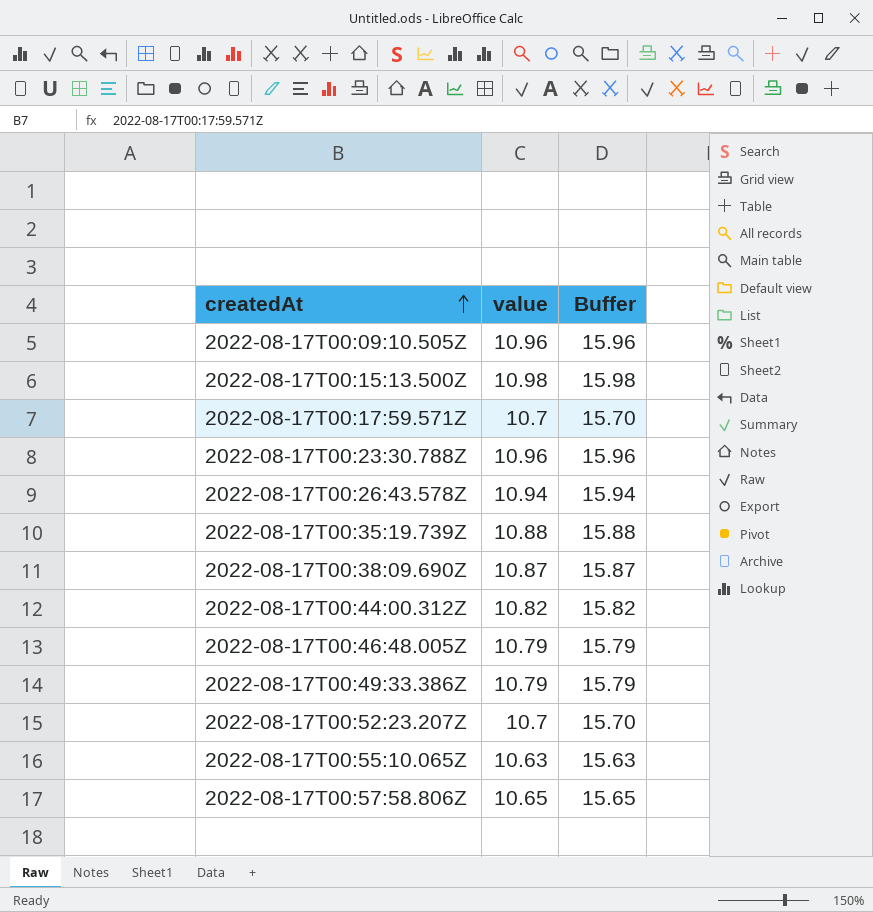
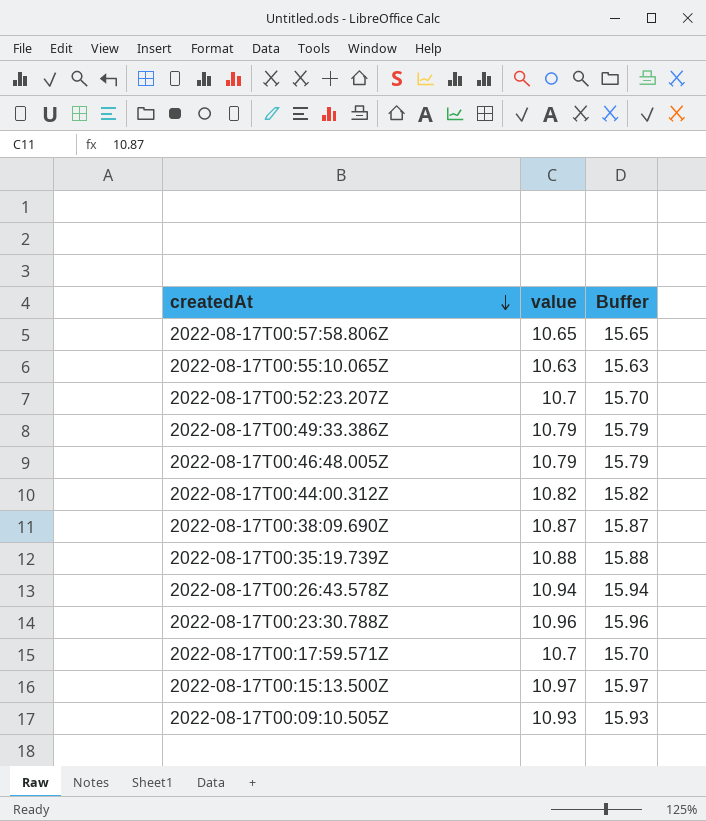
row order: createdAt ascending -> createdAt descending
2022-08-17T00:15:13.500Z | value: 10.98 -> 10.97
2022-08-17T00:15:13.500Z | Buffer: 15.98 -> 15.97
2022-08-17T00:09:10.505Z | value: 10.96 -> 10.93
2022-08-17T00:09:10.505Z | Buffer: 15.96 -> 15.93

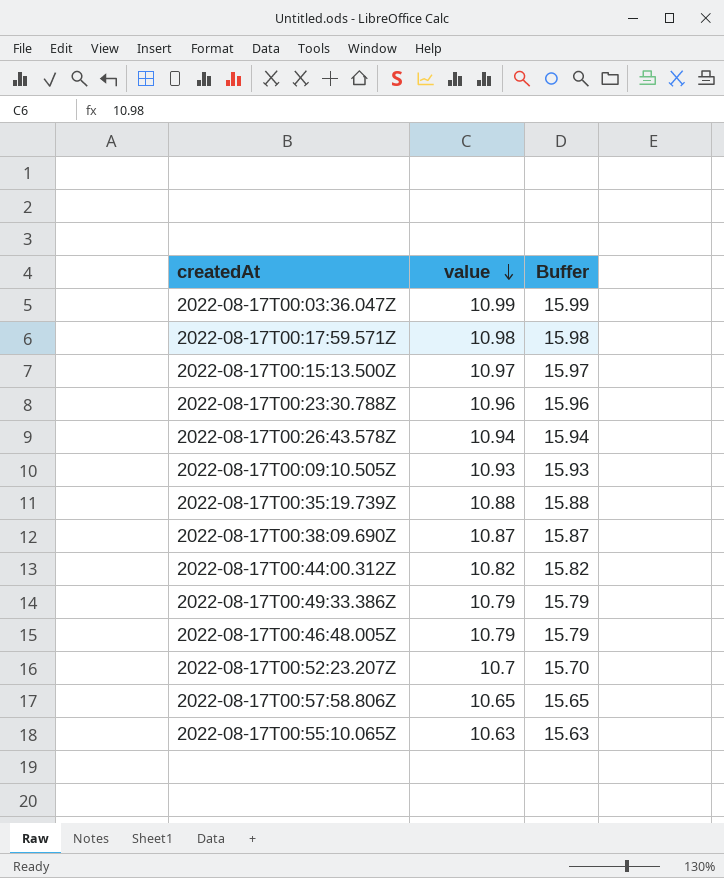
row order: createdAt descending -> value descending
row 2022-08-17T00:03:36.047Z: none -> 10.99 | 15.99
2022-08-17T00:17:59.571Z | value: 10.7 -> 10.98
2022-08-17T00:17:59.571Z | Buffer: 15.70 -> 15.98

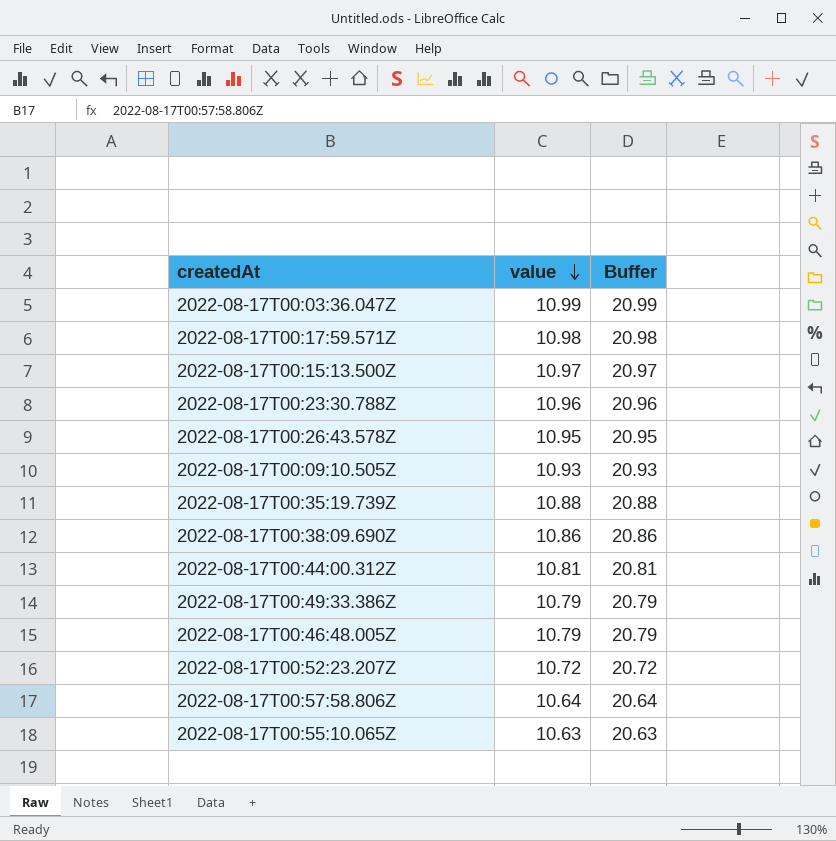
column Buffer | formula: [value] + 5 -> [value] + 10
2022-08-17T00:26:43.578Z | value: 10.94 -> 10.95
2022-08-17T00:38:09.690Z | value: 10.87 -> 10.86
2022-08-17T00:44:00.312Z | value: 10.82 -> 10.81
2022-08-17T00:52:23.207Z | value: 10.7 -> 10.72
2022-08-17T00:57:58.806Z | value: 10.65 -> 10.64

